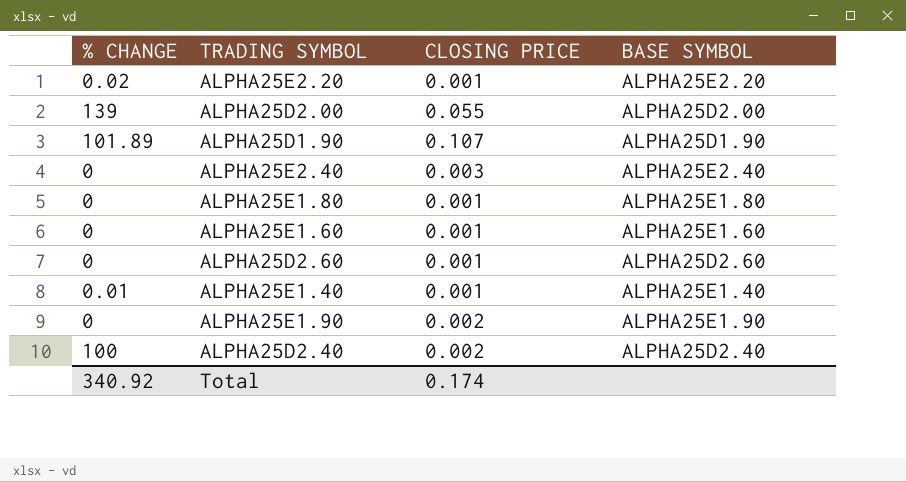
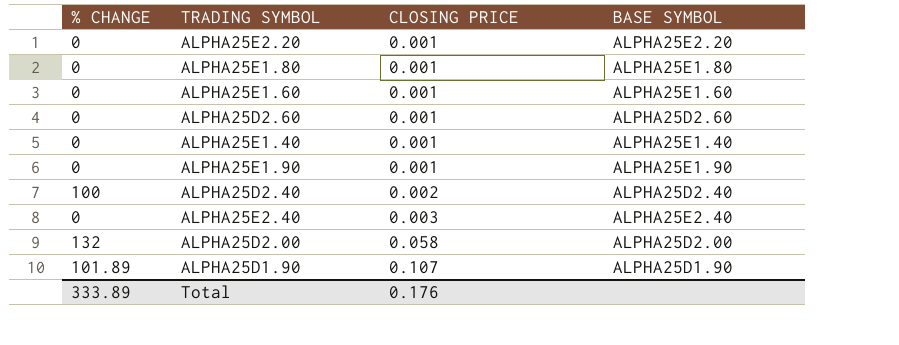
row order: none -> CLOSING PRICE ascending
ALPHA25E2.20 | % CHANGE: 0.02 -> 0
ALPHA25E1.40 | % CHANGE: 0.01 -> 0
ALPHA25E1.90 | CLOSING PRICE: 0.002 -> 0.001
ALPHA25D2.00 | % CHANGE: 139 -> 132
ALPHA25D2.00 | CLOSING PRICE: 0.055 -> 0.058
Total | % CHANGE: 340.92 -> 333.89
Total | CLOSING PRICE: 0.174 -> 0.176

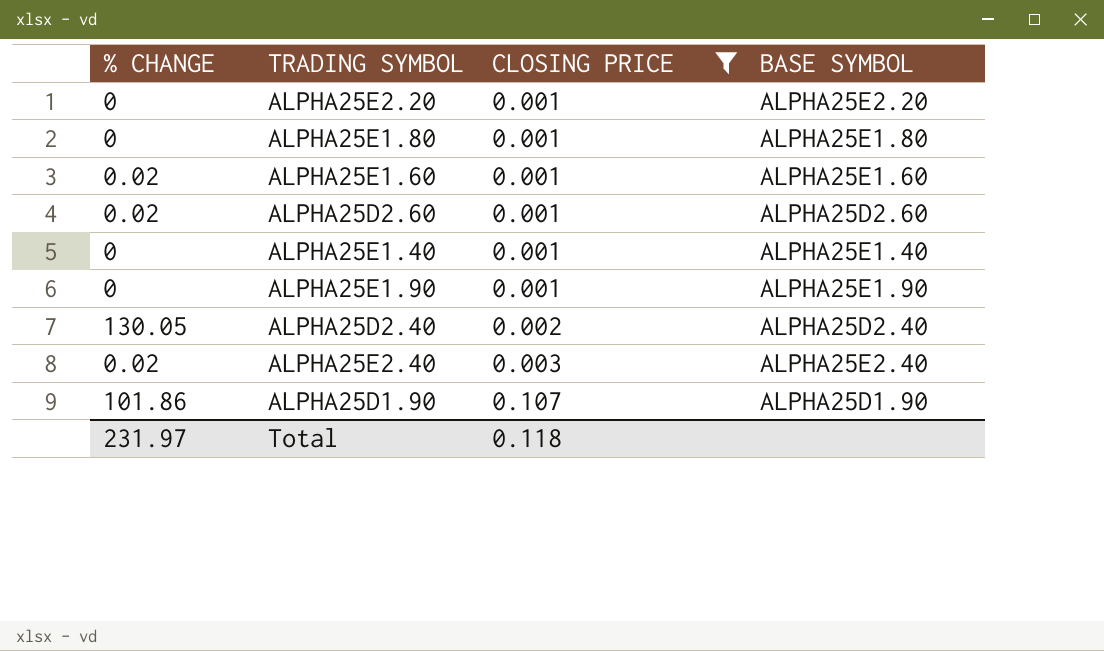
filter: none -> CLOSING PRICE != 0.058
ALPHA25E1.60 | % CHANGE: 0 -> 0.02
ALPHA25D2.60 | % CHANGE: 0 -> 0.02
ALPHA25D2.40 | % CHANGE: 100 -> 130.05
ALPHA25E2.40 | % CHANGE: 0 -> 0.02
ALPHA25D1.90 | % CHANGE: 101.89 -> 101.86
Total | % CHANGE: 333.89 -> 231.97
Total | CLOSING PRICE: 0.176 -> 0.118

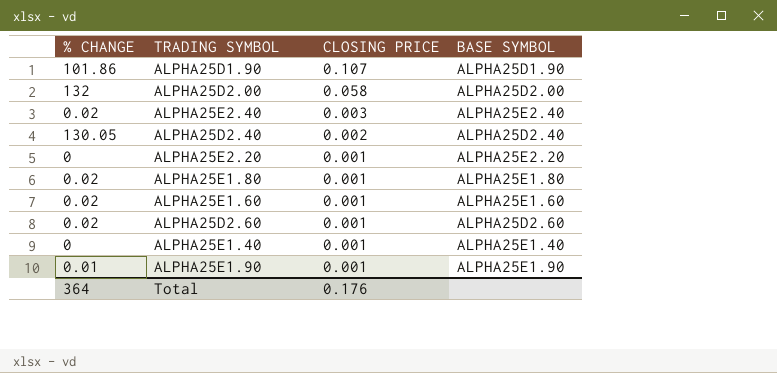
filter: CLOSING PRICE != 0.058 -> none
row order: CLOSING PRICE ascending -> CLOSING PRICE descending
ALPHA25E1.80 | % CHANGE: 0 -> 0.02
ALPHA25E1.90 | % CHANGE: 0 -> 0.01
Total | % CHANGE: 231.97 -> 364
Total | CLOSING PRICE: 0.118 -> 0.176

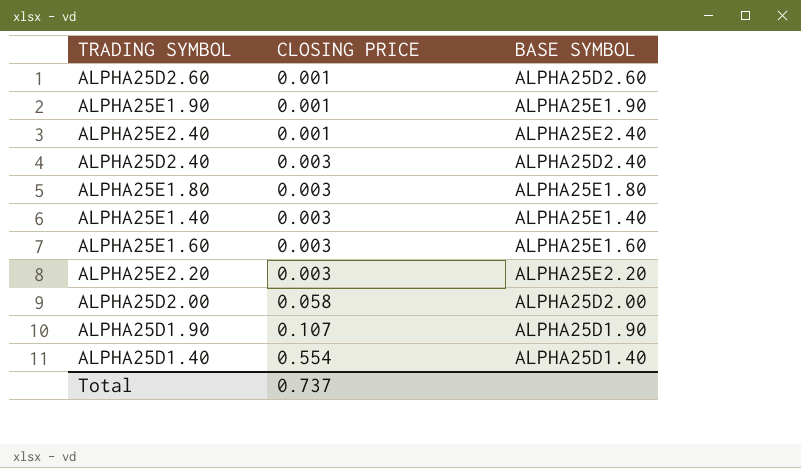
row order: CLOSING PRICE descending -> CLOSING PRICE ascending
column % CHANGE | position: 1 -> none
ALPHA25E2.40 | CLOSING PRICE: 0.003 -> 0.001
ALPHA25D2.40 | CLOSING PRICE: 0.002 -> 0.003
ALPHA25E1.80 | CLOSING PRICE: 0.001 -> 0.003
ALPHA25E1.40 | CLOSING PRICE: 0.001 -> 0.003
ALPHA25E1.60 | CLOSING PRICE: 0.001 -> 0.003
ALPHA25E2.20 | CLOSING PRICE: 0.001 -> 0.003
row ALPHA25D1.40: none -> 0.554 | ALPHA25D1.40
Total | CLOSING PRICE: 0.176 -> 0.737

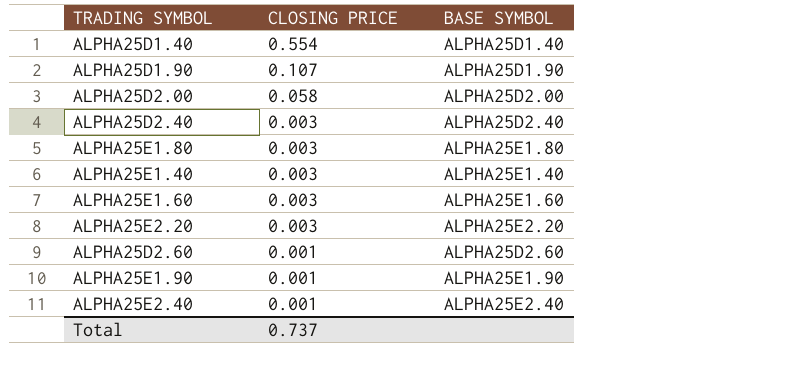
row order: CLOSING PRICE ascending -> CLOSING PRICE descending

